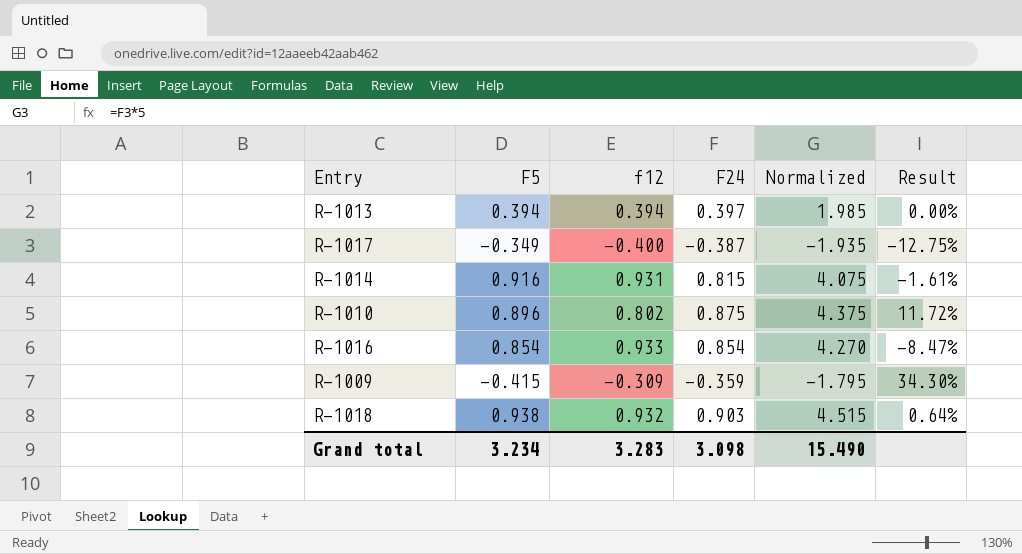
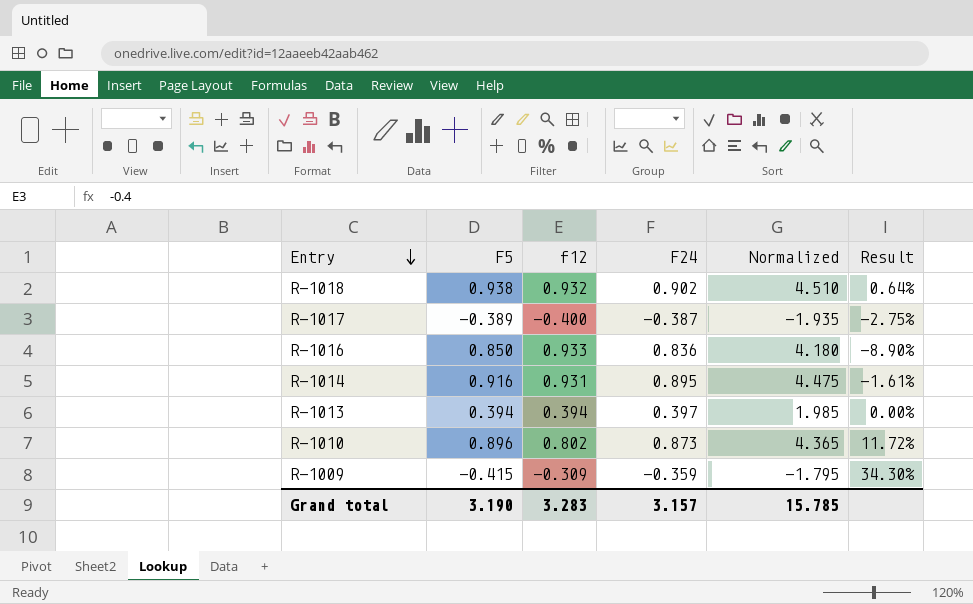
row order: none -> Entry descending
R-1018 | F24: 0.903 -> 0.902
R-1018 | Normalized: 4.515 -> 4.510
R-1017 | F5: -0.349 -> -0.389
R-1017 | Result: -12.75% -> -2.75%
R-1016 | F5: 0.854 -> 0.850
R-1016 | F24: 0.854 -> 0.836
R-1016 | Normalized: 4.270 -> 4.180
R-1016 | Result: -8.47% -> -8.90%
R-1014 | F24: 0.815 -> 0.895
R-1014 | Normalized: 4.075 -> 4.475
R-1010 | F24: 0.875 -> 0.873
R-1010 | Normalized: 4.375 -> 4.365
Grand total | F5: 3.234 -> 3.190
Grand total | F24: 3.098 -> 3.157
Grand total | Normalized: 15.490 -> 15.785

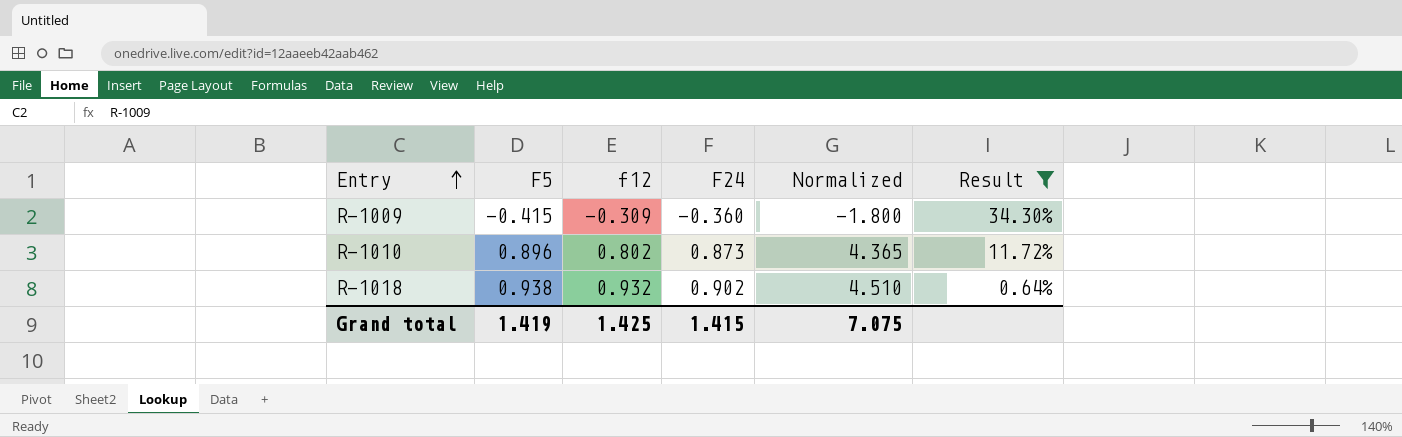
filter: none -> Result >= 0.64%
row order: Entry descending -> Entry ascending
R-1009 | F24: -0.359 -> -0.360
R-1009 | Normalized: -1.795 -> -1.800
Grand total | F5: 3.190 -> 1.419
Grand total | f12: 3.283 -> 1.425
Grand total | F24: 3.157 -> 1.415
Grand total | Normalized: 15.785 -> 7.075

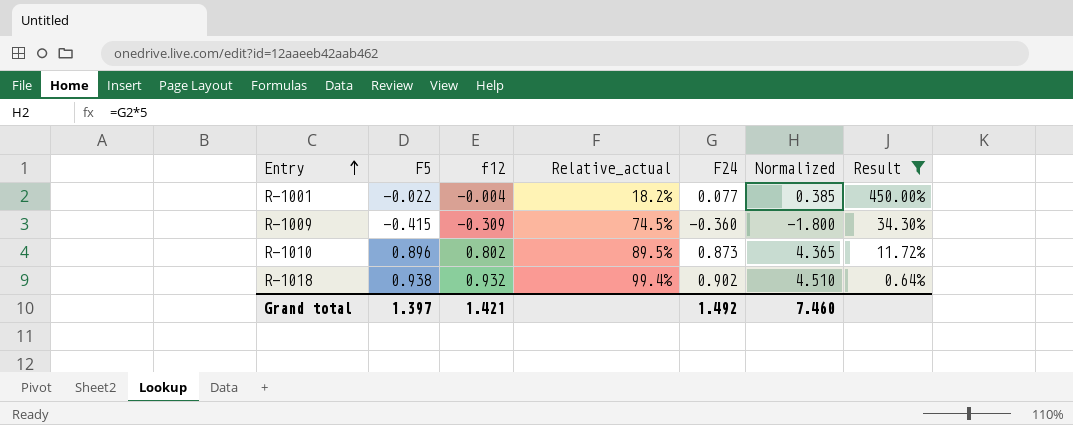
column Relative_actual | formula: none -> [f12] / [F5]
row R-1001: none -> -0.022 | -0.004 | 18.2% | 0.077 | 0.385 | 450.00%
Grand total | F5: 1.419 -> 1.397
Grand total | f12: 1.425 -> 1.421
Grand total | F24: 1.415 -> 1.492
Grand total | Normalized: 7.075 -> 7.460

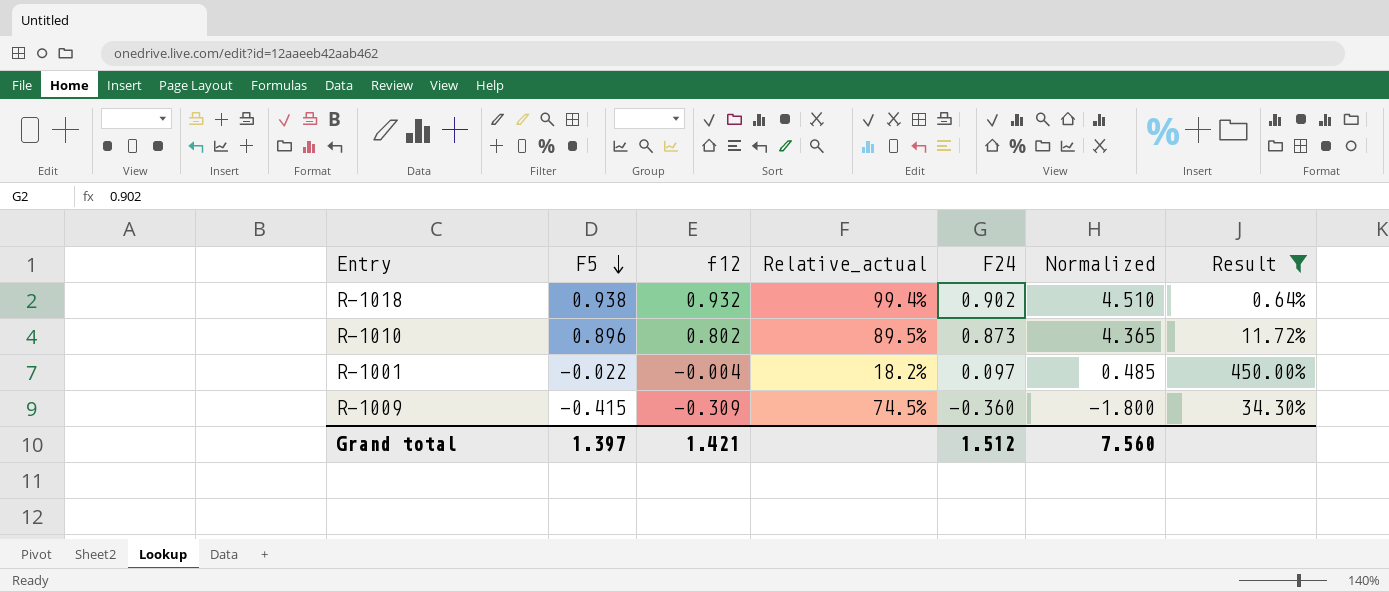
row order: Entry ascending -> F5 descending
R-1001 | F24: 0.077 -> 0.097
R-1001 | Normalized: 0.385 -> 0.485
Grand total | F24: 1.492 -> 1.512
Grand total | Normalized: 7.460 -> 7.560

